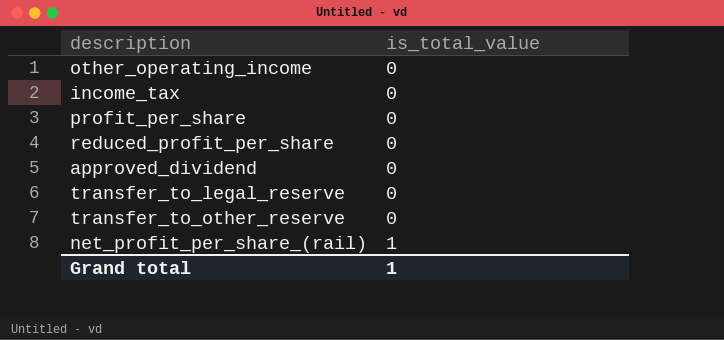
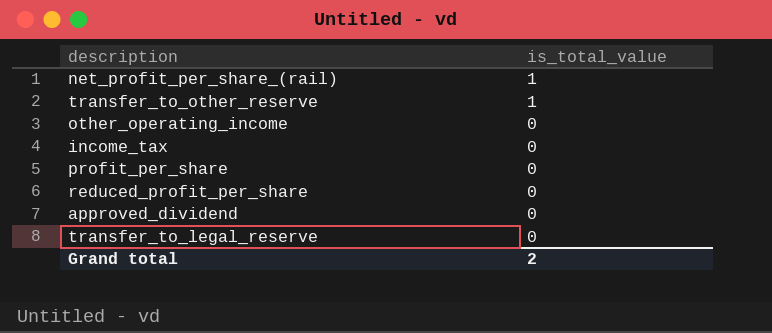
row order: is_total_value ascending -> is_total_value descending
transfer_to_other_reserve | is_total_value: 0 -> 1
Grand total | is_total_value: 1 -> 2

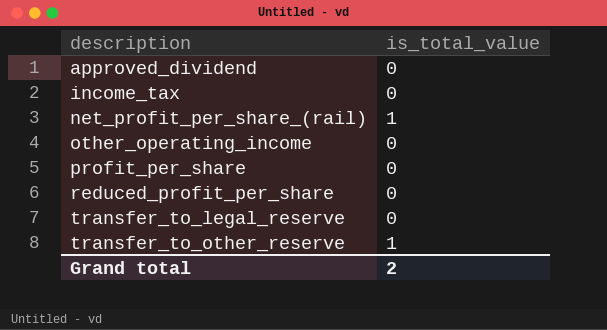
row order: is_total_value descending -> description ascending

